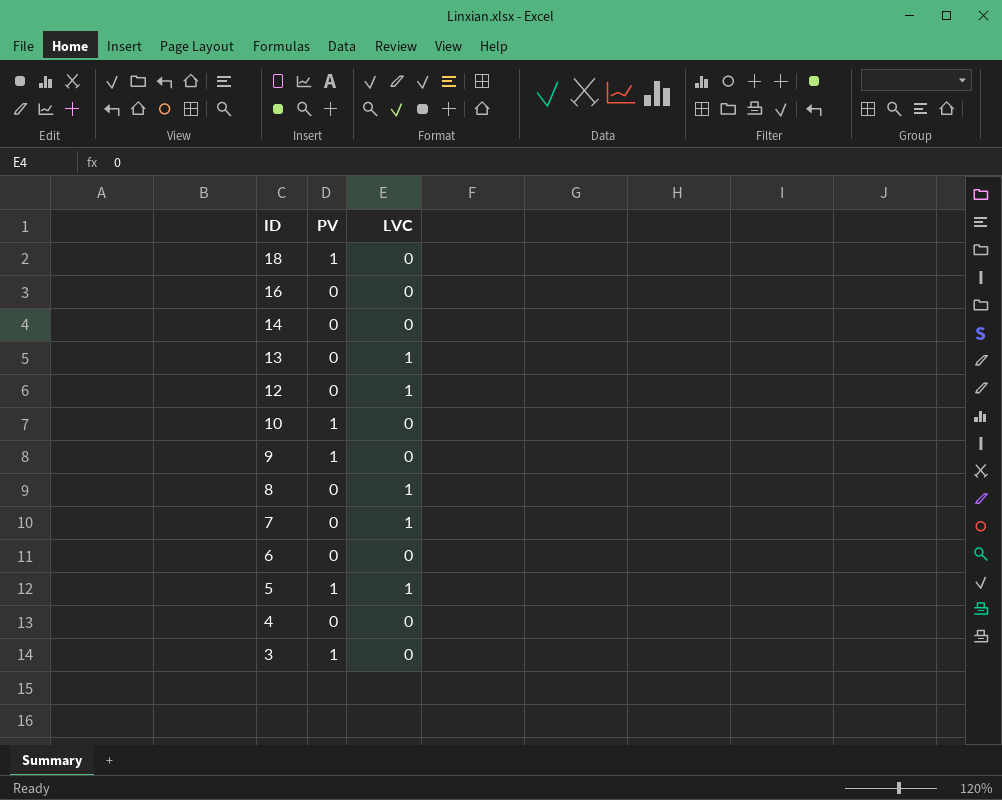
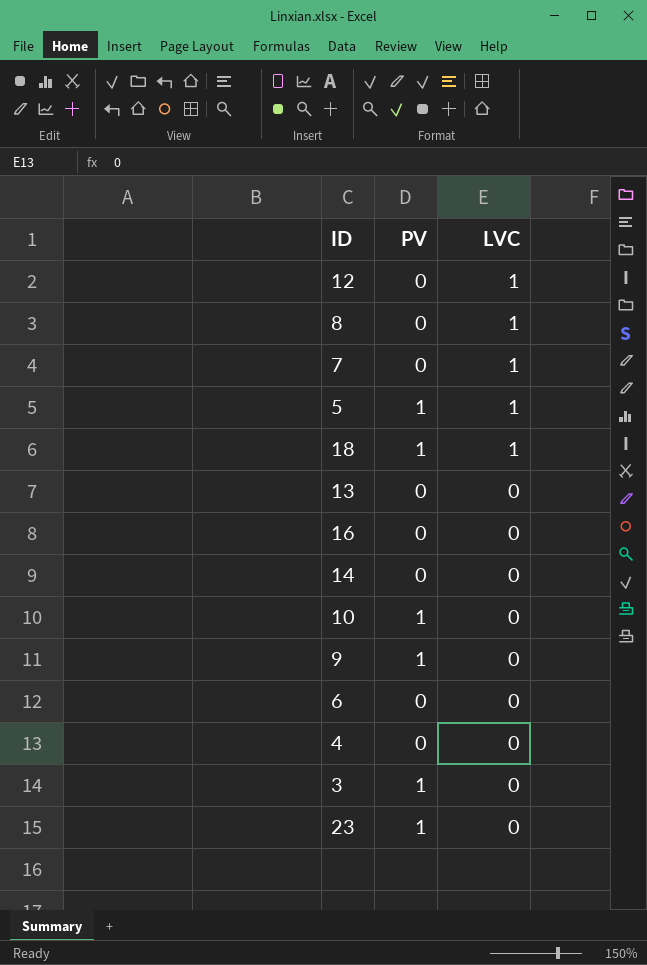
row order: ID descending -> LVC descending
18 | LVC: 0 -> 1
13 | LVC: 1 -> 0
row 23: none -> 1 | 0

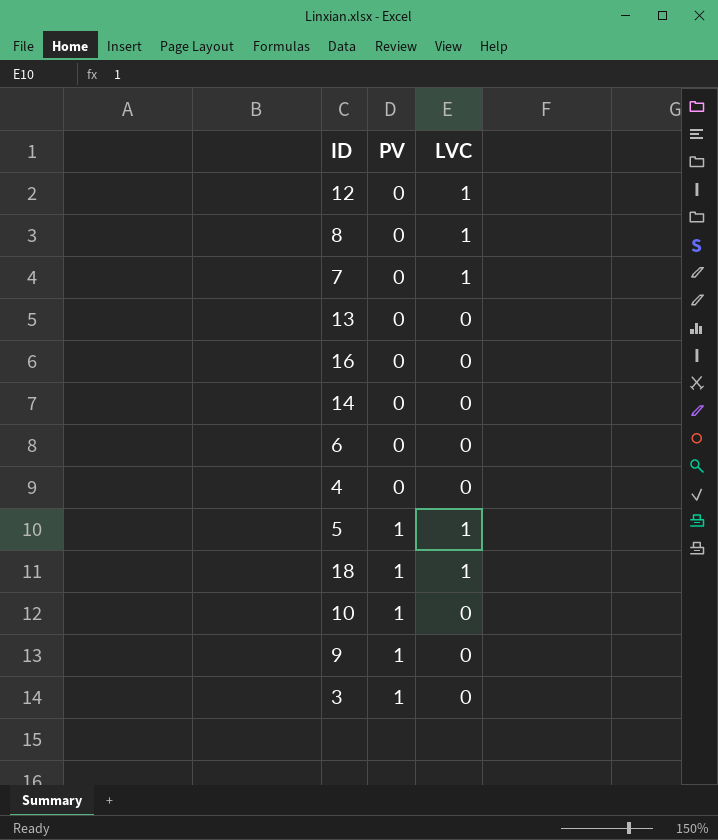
row order: LVC descending -> PV ascending
row 23: 1 | 0 -> none

